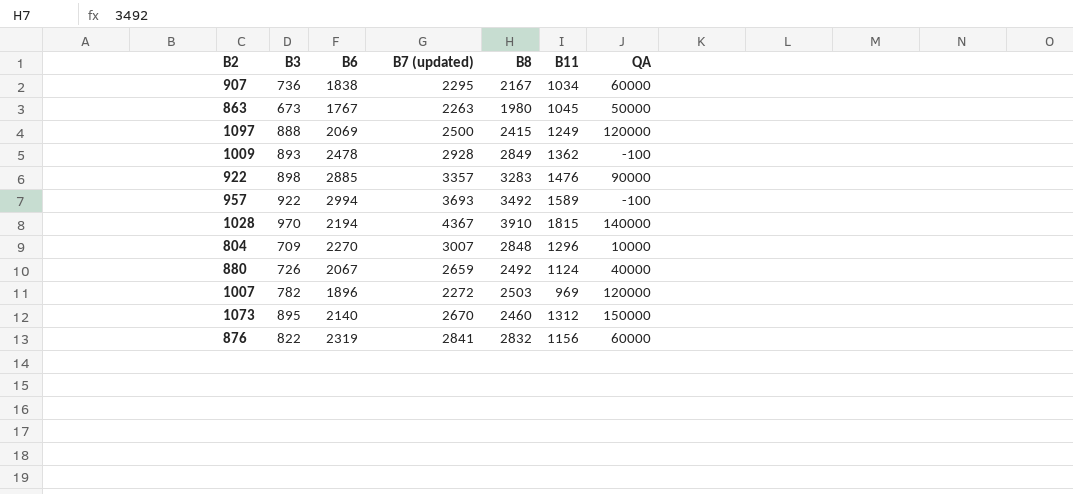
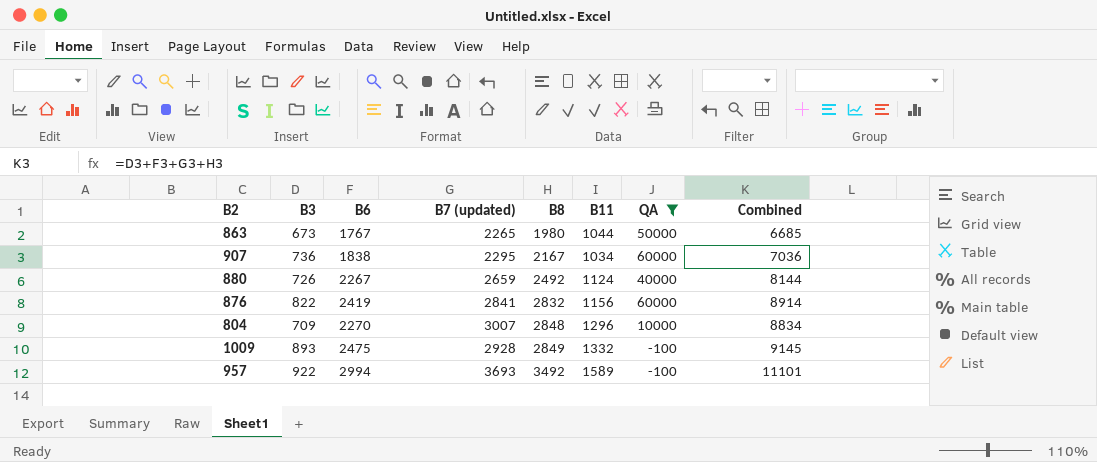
filter: none -> QA <= 60000
row order: none -> B8 ascending
column Combined | formula: none -> [B3] + [B6] + [B7 (updated)] + [B8]
863 | B7 (updated): 2263 -> 2265
863 | B11: 1045 -> 1044
880 | B6: 2067 -> 2267
876 | B6: 2319 -> 2419
1009 | B6: 2478 -> 2475
1009 | B11: 1362 -> 1332

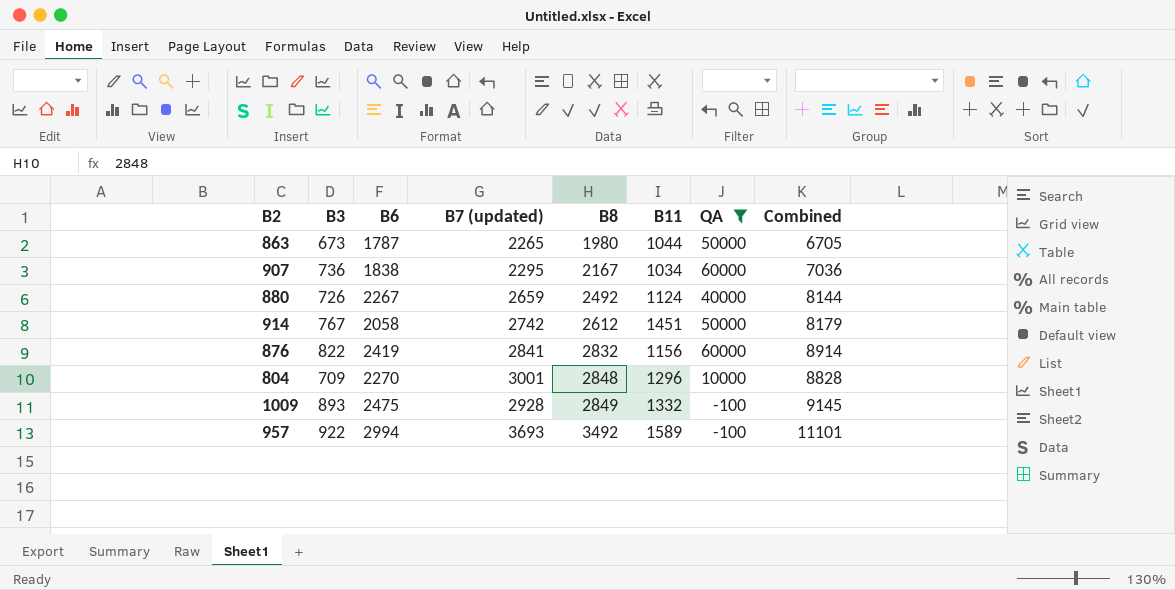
863 | B6: 1767 -> 1787
863 | Combined: 6685 -> 6705
row 914: none -> 767 | 2058 | 2742 | 2612 | 1451 | 50000 | 8179
804 | B7 (updated): 3007 -> 3001
804 | Combined: 8834 -> 8828

